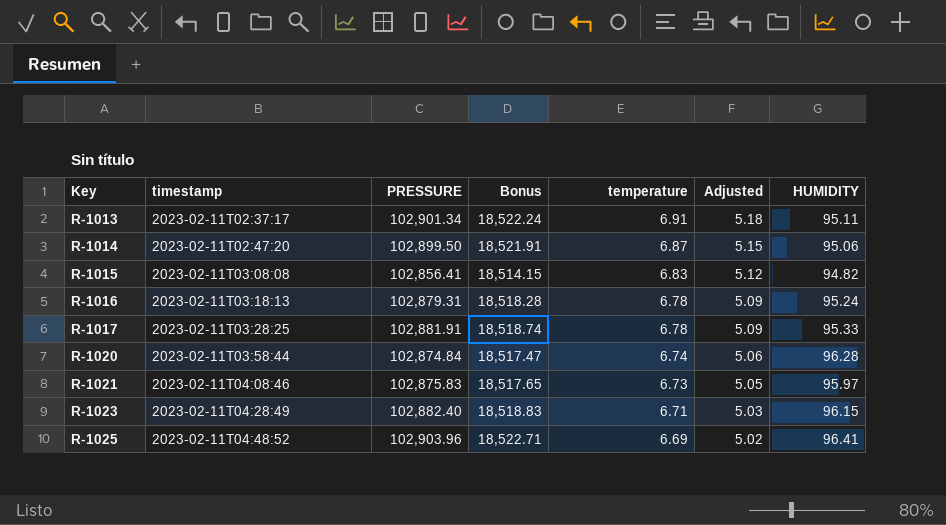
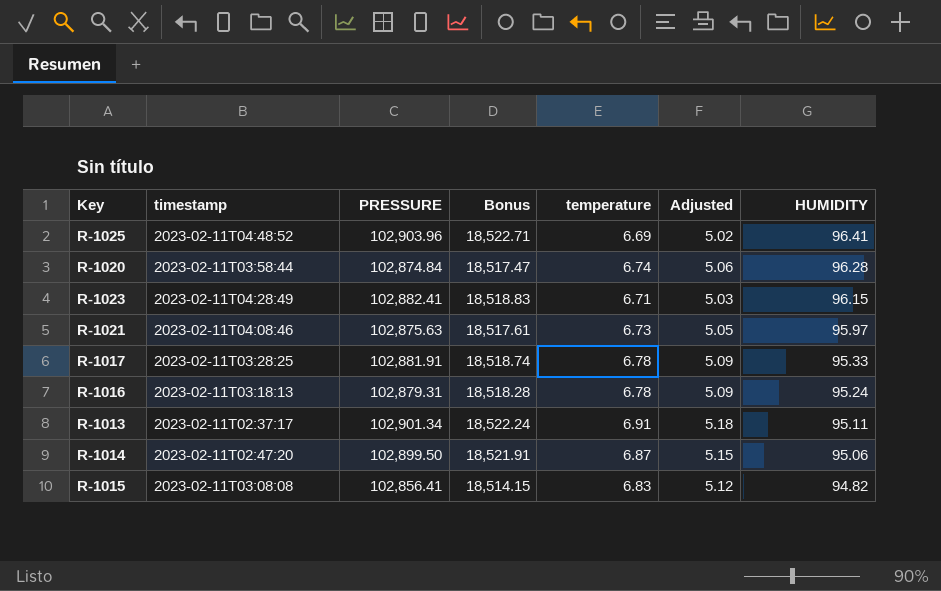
row order: Key ascending -> HUMIDITY descending
R-1023 | PRESSURE: 102,882.40 -> 102,882.41
R-1021 | PRESSURE: 102,875.83 -> 102,875.63
R-1021 | Bonus: 18,517.65 -> 18,517.61

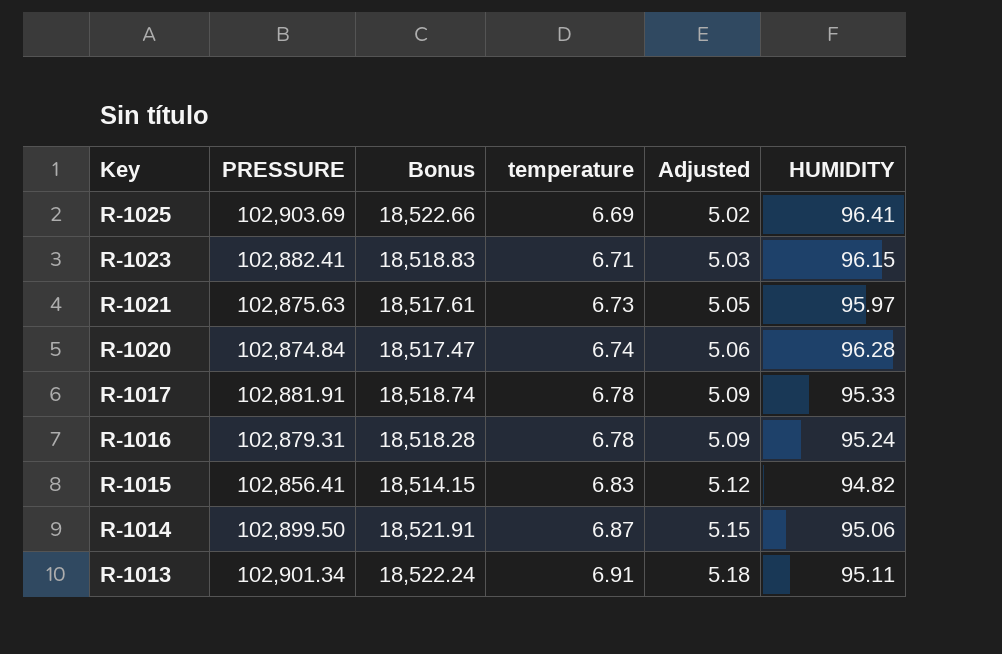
row order: HUMIDITY descending -> Key descending
column timestamp | position: 2 -> none
R-1025 | PRESSURE: 102,903.96 -> 102,903.69
R-1025 | Bonus: 18,522.71 -> 18,522.66

